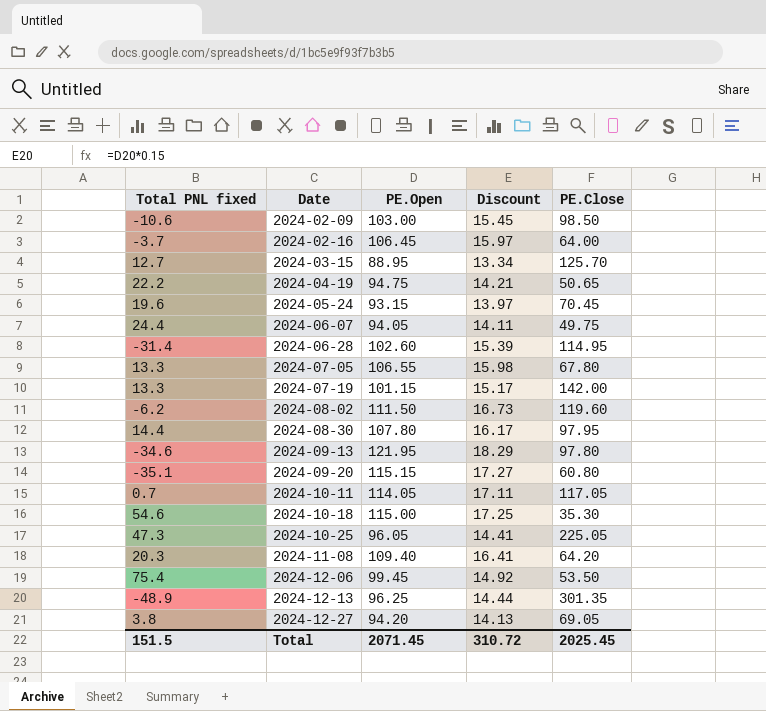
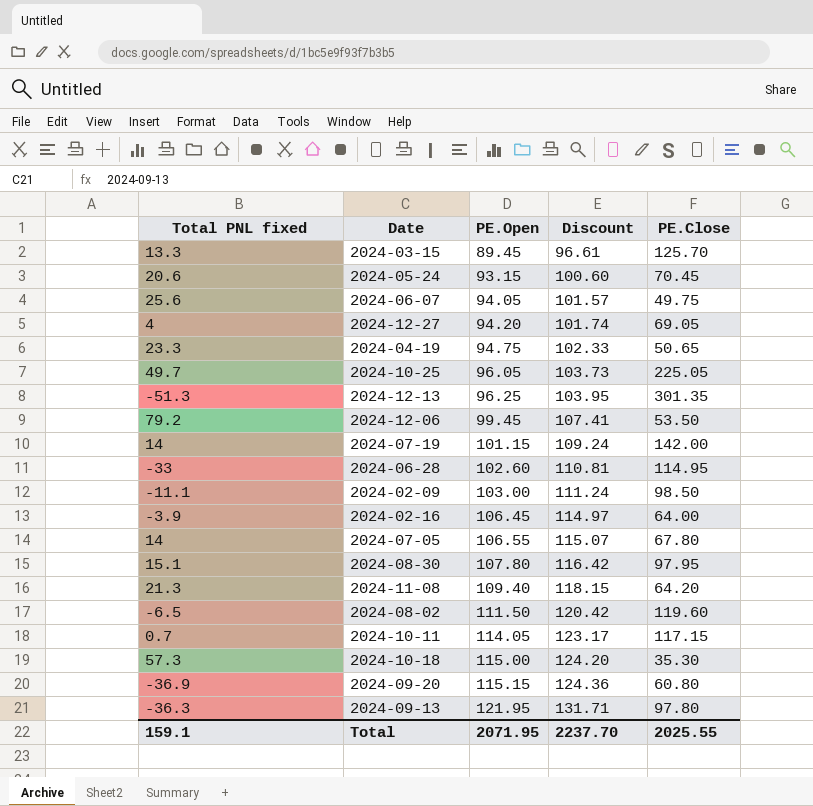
row order: Date ascending -> PE.Open ascending
column Discount | formula: [PE.Open] * 0.15 -> [PE.Open] * 1.08
2024-03-15 | Total PNL fixed: 12.7 -> 13.3
2024-03-15 | PE.Open: 88.95 -> 89.45
2024-05-24 | Total PNL fixed: 19.6 -> 20.6
2024-06-07 | Total PNL fixed: 24.4 -> 25.6
2024-12-27 | Total PNL fixed: 3.8 -> 4
2024-04-19 | Total PNL fixed: 22.2 -> 23.3
2024-10-25 | Total PNL fixed: 47.3 -> 49.7
2024-12-13 | Total PNL fixed: -48.9 -> -51.3
2024-12-06 | Total PNL fixed: 75.4 -> 79.2
2024-07-19 | Total PNL fixed: 13.3 -> 14
2024-06-28 | Total PNL fixed: -31.4 -> -33
2024-02-09 | Total PNL fixed: -10.6 -> -11.1
2024-02-16 | Total PNL fixed: -3.7 -> -3.9
2024-07-05 | Total PNL fixed: 13.3 -> 14
2024-08-30 | Total PNL fixed: 14.4 -> 15.1
2024-11-08 | Total PNL fixed: 20.3 -> 21.3
2024-08-02 | Total PNL fixed: -6.2 -> -6.5
2024-10-11 | PE.Close: 117.05 -> 117.15
2024-10-18 | Total PNL fixed: 54.6 -> 57.3
2024-09-20 | Total PNL fixed: -35.1 -> -36.9
2024-09-13 | Total PNL fixed: -34.6 -> -36.3
Total | Total PNL fixed: 151.5 -> 159.1
Total | PE.Open: 2071.45 -> 2071.95
Total | Discount: 310.72 -> 2237.70
Total | PE.Close: 2025.45 -> 2025.55

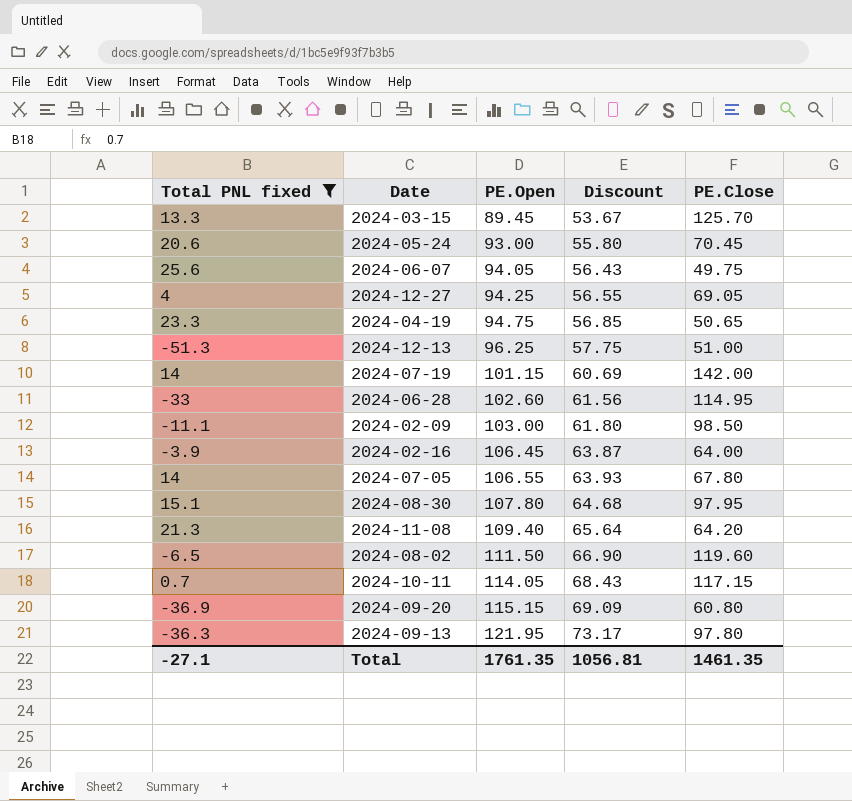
filter: none -> Total PNL fixed <= 25.6
column Discount | formula: [PE.Open] * 1.08 -> [PE.Open] * 0.6
2024-05-24 | PE.Open: 93.15 -> 93.00
2024-12-27 | PE.Open: 94.20 -> 94.25
2024-12-13 | PE.Close: 301.35 -> 51.00
Total | Total PNL fixed: 159.1 -> -27.1
Total | PE.Open: 2071.95 -> 1761.35
Total | Discount: 2237.70 -> 1056.81
Total | PE.Close: 2025.55 -> 1461.35

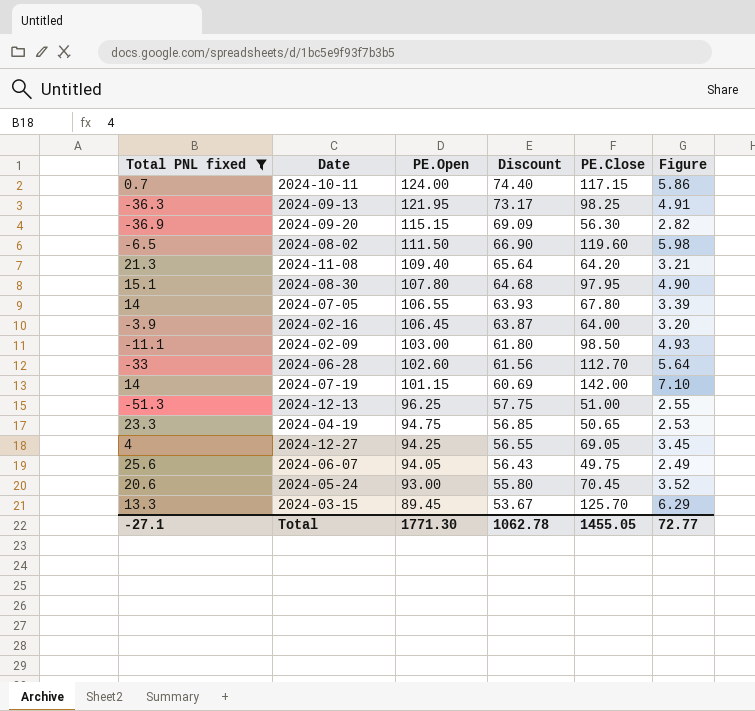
row order: PE.Open ascending -> PE.Open descending
column Figure | formula: none -> [PE.Close] * 0.05
2024-10-11 | PE.Open: 114.05 -> 124.00
2024-10-11 | Discount: 68.43 -> 74.40
2024-09-13 | PE.Close: 97.80 -> 98.25
2024-09-20 | PE.Close: 60.80 -> 56.30
2024-06-28 | PE.Close: 114.95 -> 112.70
Total | PE.Open: 1761.35 -> 1771.30
Total | Discount: 1056.81 -> 1062.78
Total | PE.Close: 1461.35 -> 1455.05

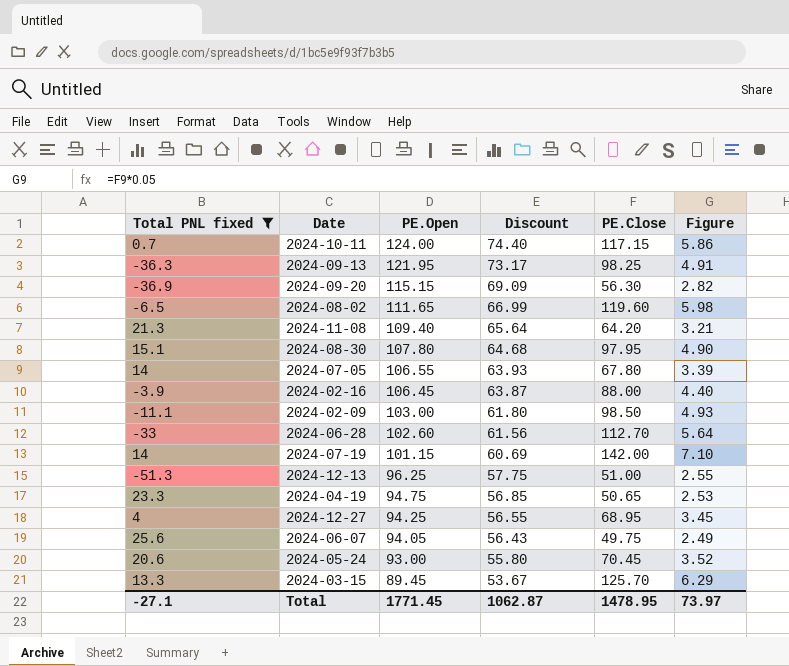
2024-08-02 | PE.Open: 111.50 -> 111.65
2024-08-02 | Discount: 66.90 -> 66.99
2024-02-16 | PE.Close: 64.00 -> 88.00
2024-02-16 | Figure: 3.20 -> 4.40
2024-12-27 | PE.Close: 69.05 -> 68.95
Total | PE.Open: 1771.30 -> 1771.45
Total | Discount: 1062.78 -> 1062.87
Total | PE.Close: 1455.05 -> 1478.95
Total | Figure: 72.77 -> 73.97

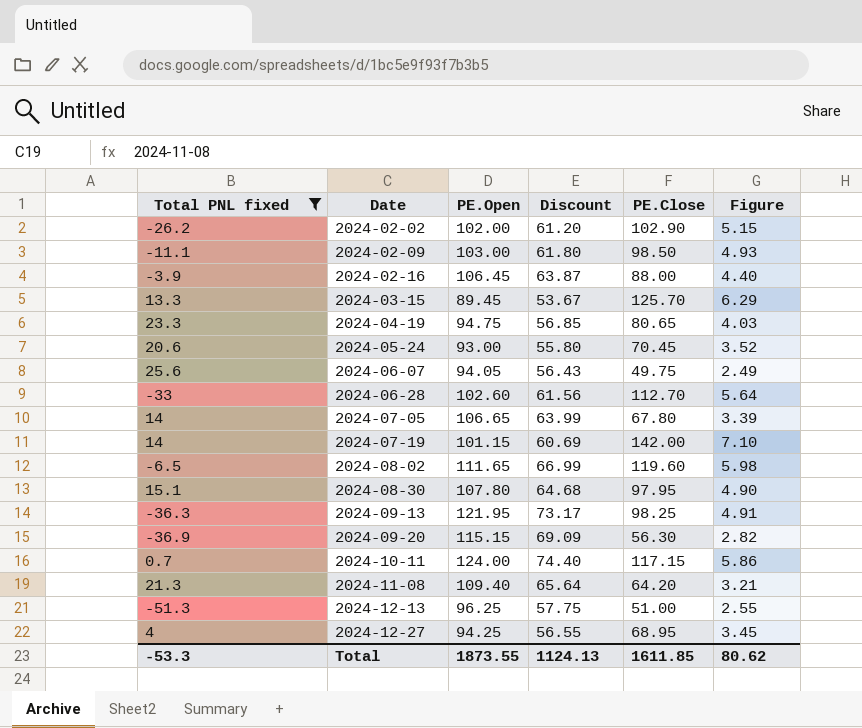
row order: PE.Open descending -> Date ascending
row 2024-02-02: none -> -26.2 | 102.00 | 61.20 | 102.90 | 5.15
2024-04-19 | PE.Close: 50.65 -> 80.65
2024-04-19 | Figure: 2.53 -> 4.03
2024-07-05 | PE.Open: 106.55 -> 106.65
2024-07-05 | Discount: 63.93 -> 63.99
Total | Total PNL fixed: -27.1 -> -53.3
Total | PE.Open: 1771.45 -> 1873.55
Total | Discount: 1062.87 -> 1124.13
Total | PE.Close: 1478.95 -> 1611.85
Total | Figure: 73.97 -> 80.62

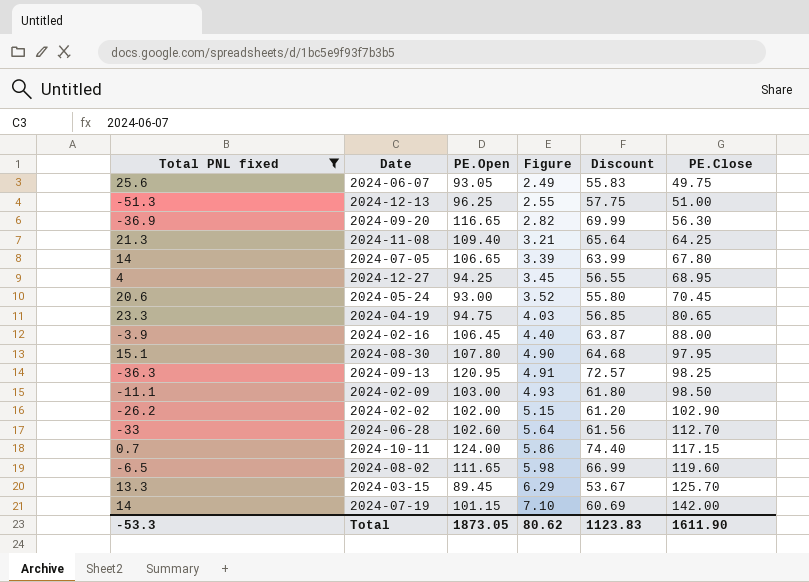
row order: Date ascending -> Figure ascending
column Figure | position: 6 -> 4
2024-06-07 | PE.Open: 94.05 -> 93.05
2024-06-07 | Discount: 56.43 -> 55.83
2024-09-20 | PE.Open: 115.15 -> 116.65
2024-09-20 | Discount: 69.09 -> 69.99
2024-11-08 | PE.Close: 64.20 -> 64.25
2024-09-13 | PE.Open: 121.95 -> 120.95
2024-09-13 | Discount: 73.17 -> 72.57
Total | PE.Open: 1873.55 -> 1873.05
Total | Discount: 1124.13 -> 1123.83
Total | PE.Close: 1611.85 -> 1611.90

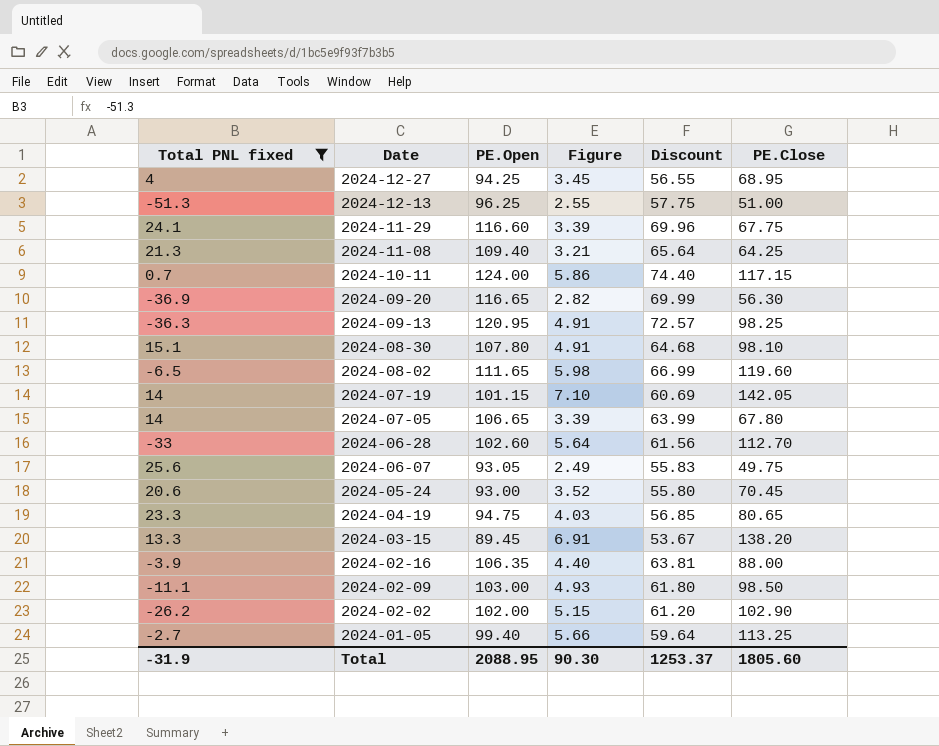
row order: Figure ascending -> Date descending
row 2024-11-29: none -> 24.1 | 116.60 | 3.39 | 69.96 | 67.75
2024-08-30 | Figure: 4.90 -> 4.91
2024-08-30 | PE.Close: 97.95 -> 98.10
2024-07-19 | PE.Close: 142.00 -> 142.05
2024-03-15 | Figure: 6.29 -> 6.91
2024-03-15 | PE.Close: 125.70 -> 138.20
2024-02-16 | PE.Open: 106.45 -> 106.35
2024-02-16 | Discount: 63.87 -> 63.81
row 2024-01-05: none -> -2.7 | 99.40 | 5.66 | 59.64 | 113.25
Total | Total PNL fixed: -53.3 -> -31.9
Total | PE.Open: 1873.05 -> 2088.95
Total | Figure: 80.62 -> 90.30
Total | Discount: 1123.83 -> 1253.37
Total | PE.Close: 1611.90 -> 1805.60

